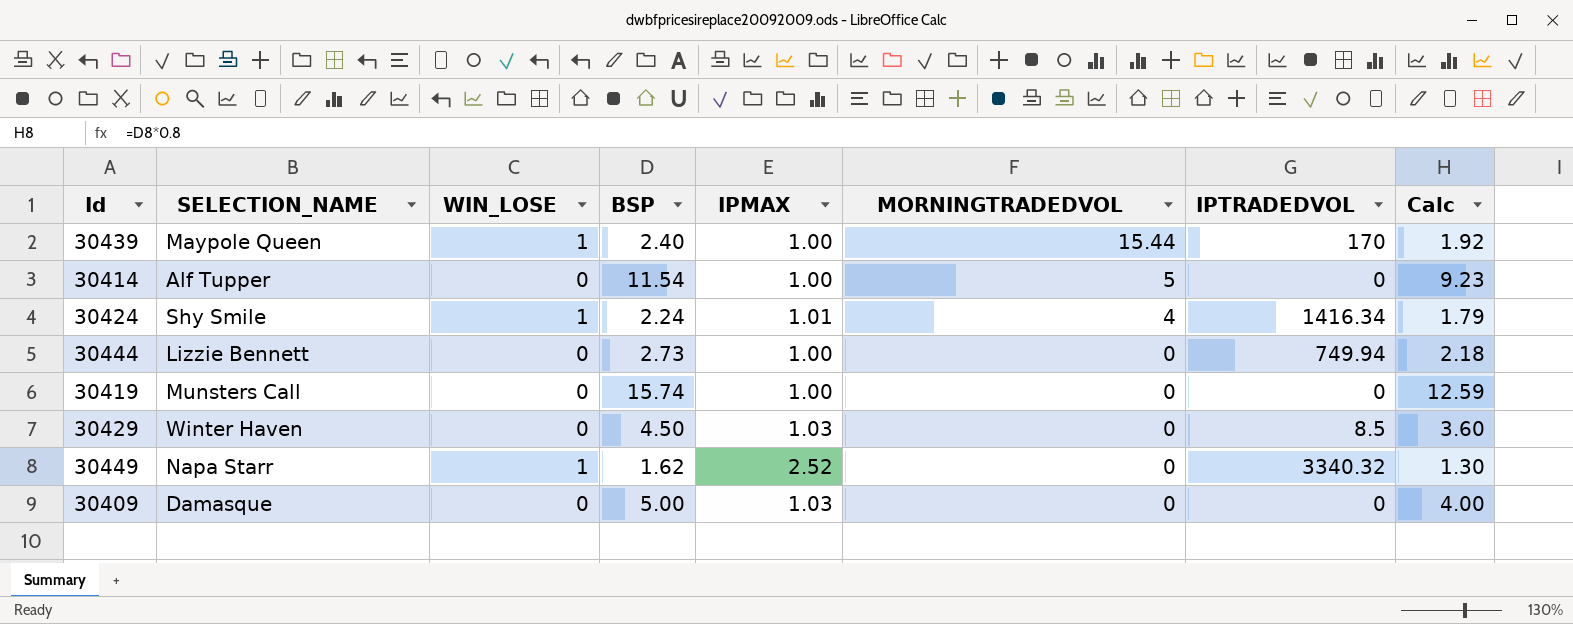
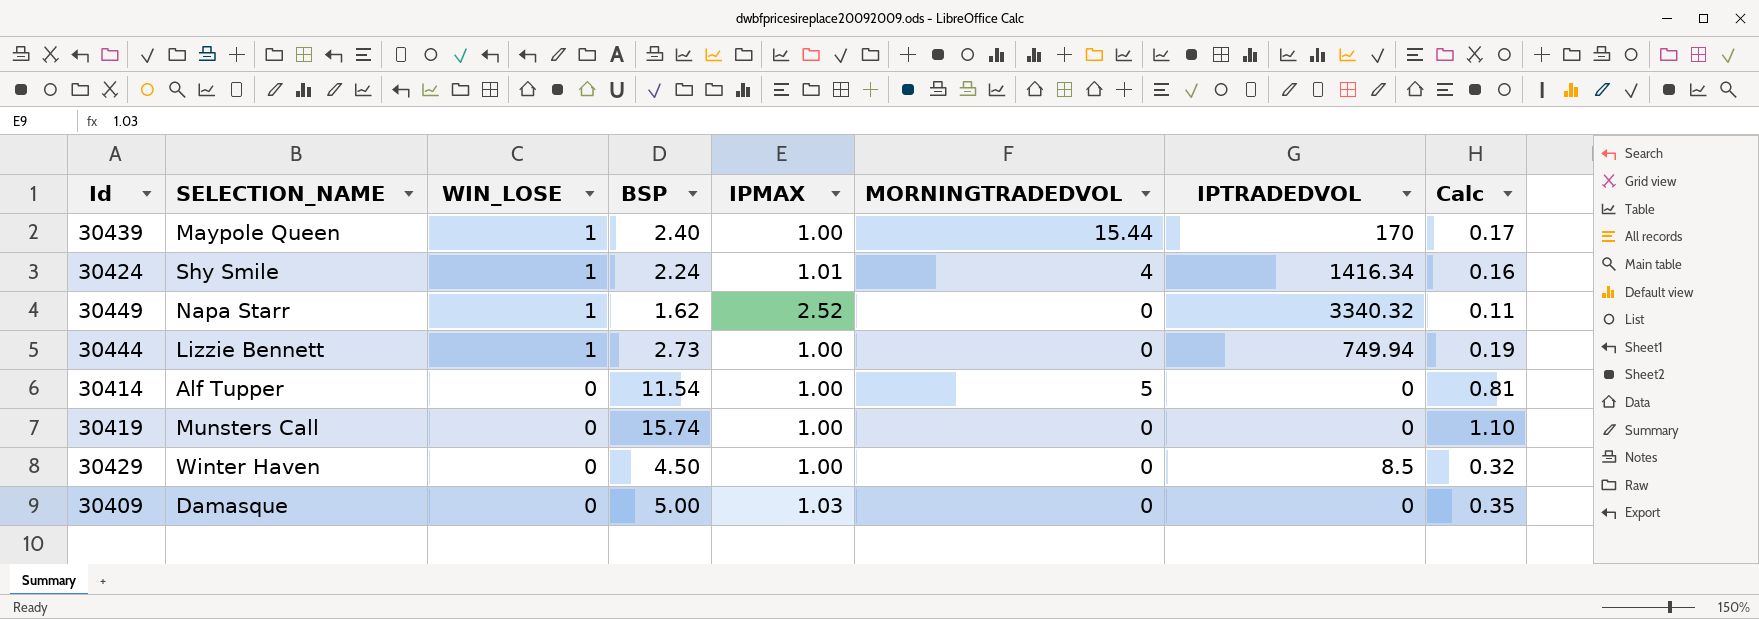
row order: MORNINGTRADEDVOL descending -> WIN_LOSE descending
column Calc | formula: [BSP] * 0.8 -> [BSP] * 0.07
30444 | WIN_LOSE: 0 -> 1
30429 | IPMAX: 1.03 -> 1.00

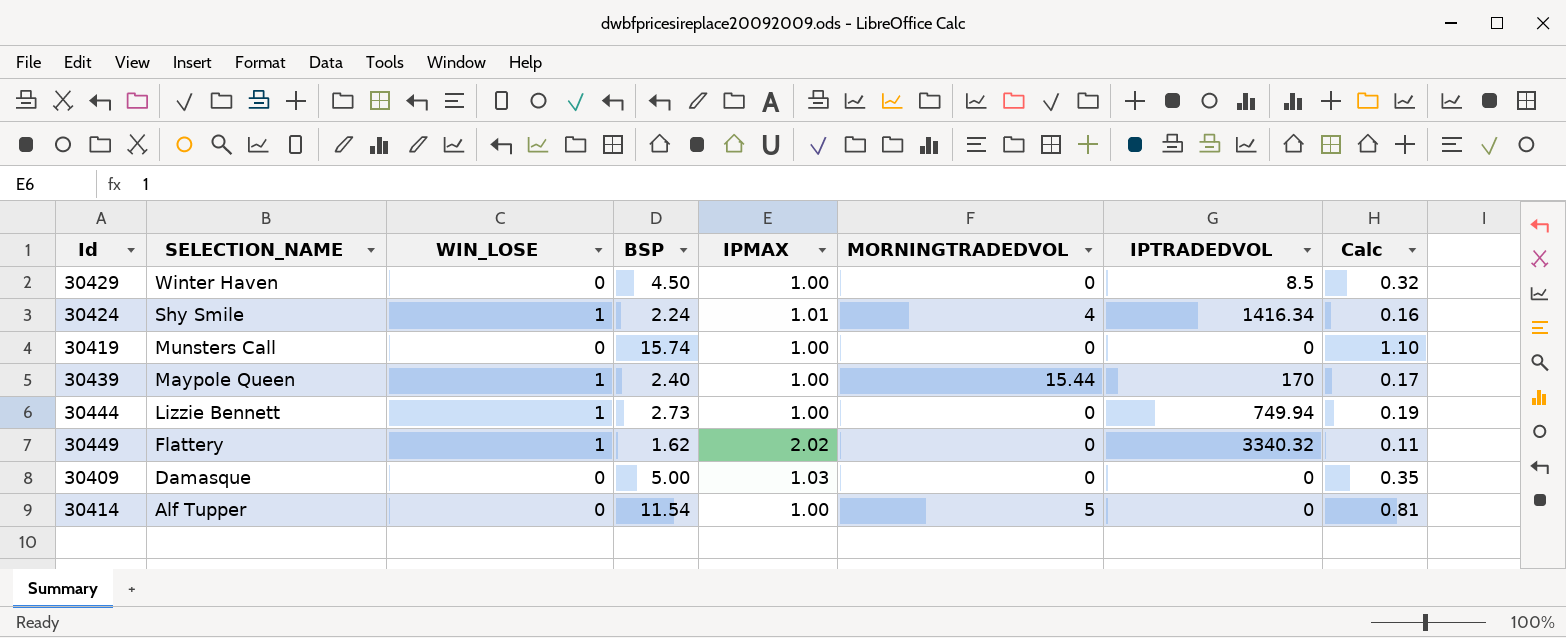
row order: WIN_LOSE descending -> SELECTION_NAME descending
30449 | SELECTION_NAME: Napa Starr -> Flattery
30449 | IPMAX: 2.52 -> 2.02

